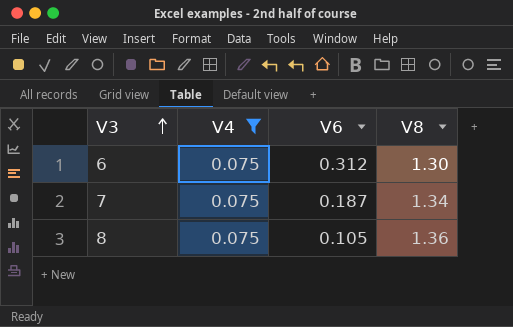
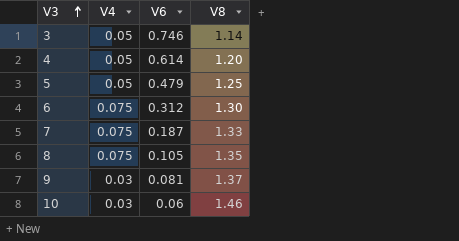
filter: V4 = 0.075 -> none
7 | V8: 1.34 -> 1.33
8 | V8: 1.36 -> 1.35

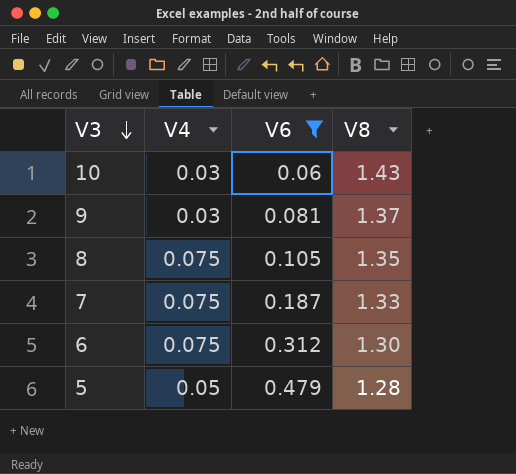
filter: none -> V6 <= 0.479
row order: V3 ascending -> V3 descending
10 | V8: 1.46 -> 1.43
5 | V8: 1.25 -> 1.28

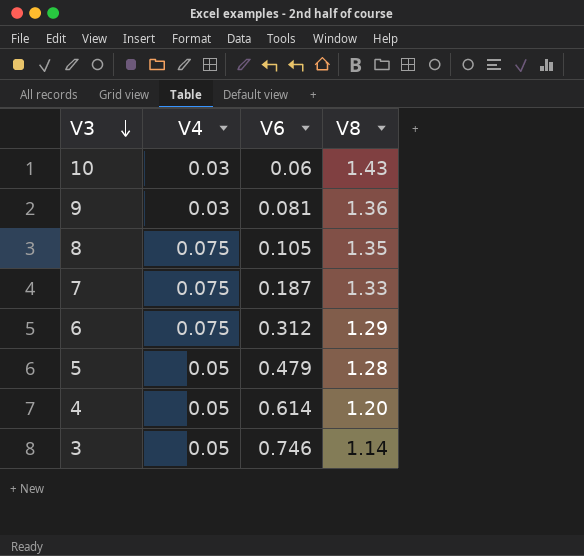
filter: V6 <= 0.479 -> none
9 | V8: 1.37 -> 1.36
6 | V8: 1.30 -> 1.29

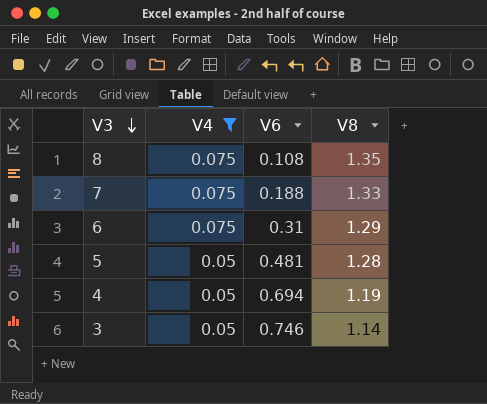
filter: none -> V4 != 0.03
8 | V6: 0.105 -> 0.108
7 | V6: 0.187 -> 0.188
6 | V6: 0.312 -> 0.31
5 | V6: 0.479 -> 0.481
4 | V6: 0.614 -> 0.694
4 | V8: 1.20 -> 1.19

